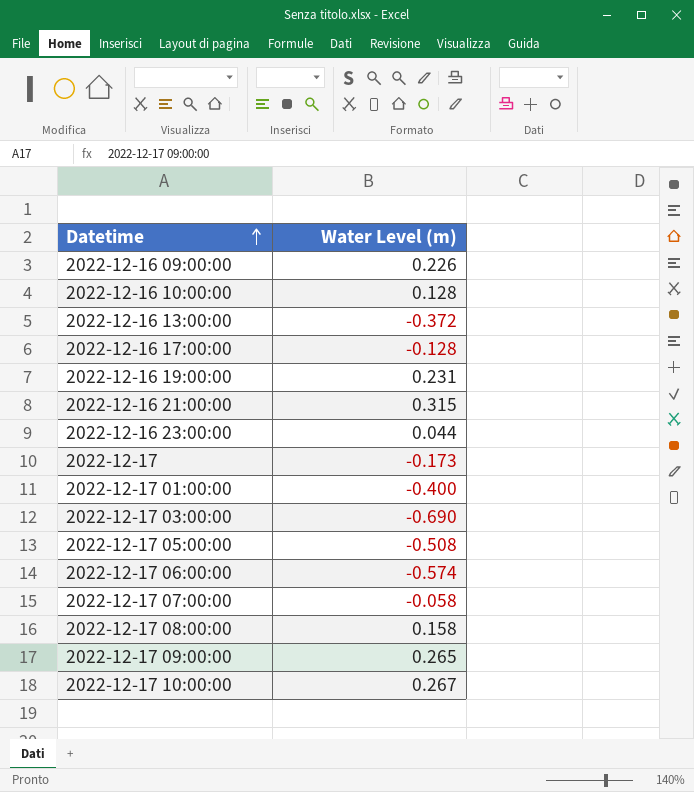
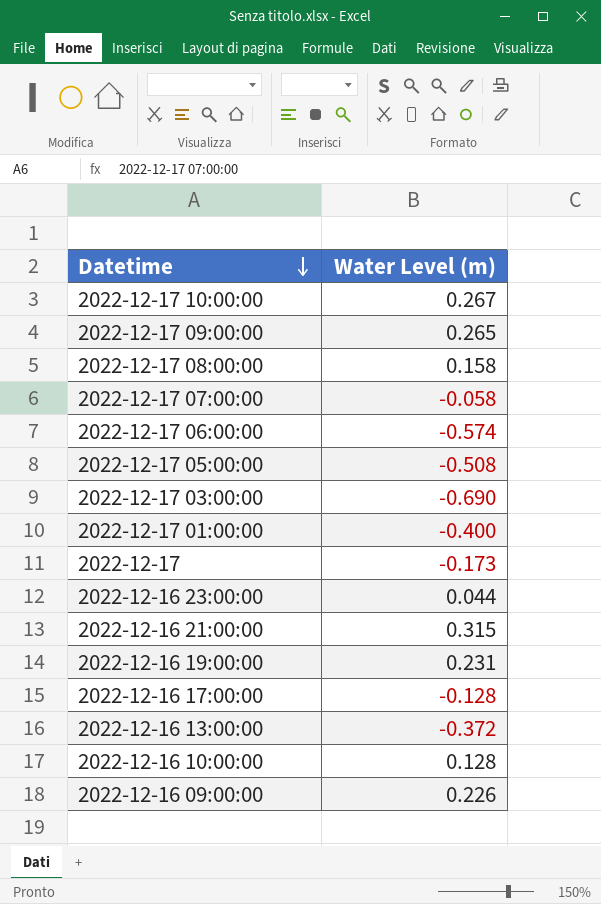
row order: Datetime ascending -> Datetime descending

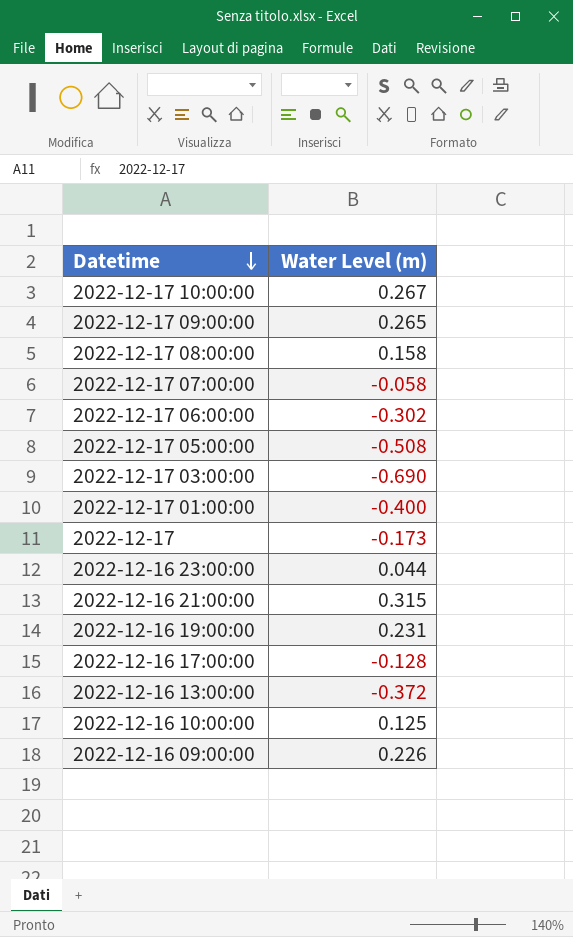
2022-12-17 06:00:00 | Water Level (m): -0.574 -> -0.302
2022-12-16 10:00:00 | Water Level (m): 0.128 -> 0.125

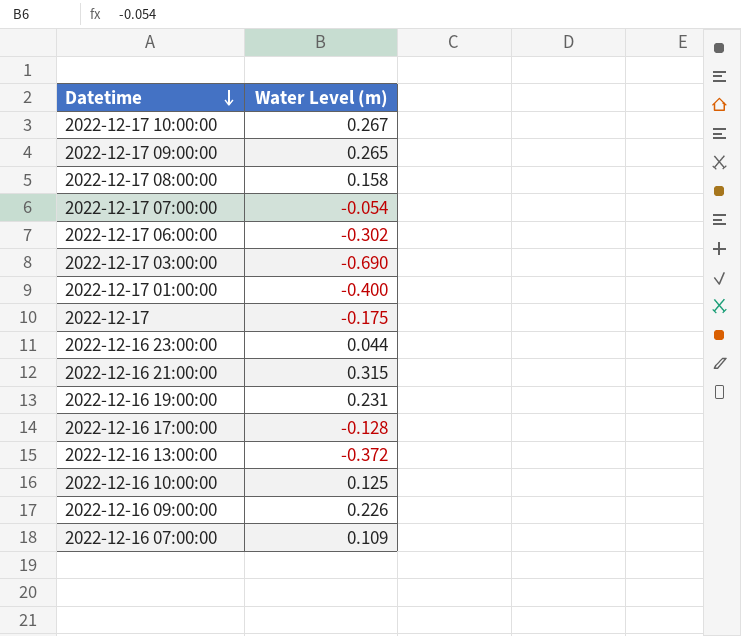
row 2022-12-17 05:00:00: -0.508 -> none
2022-12-17 07:00:00 | Water Level (m): -0.058 -> -0.054
2022-12-17 | Water Level (m): -0.173 -> -0.175
row 2022-12-16 07:00:00: none -> 0.109

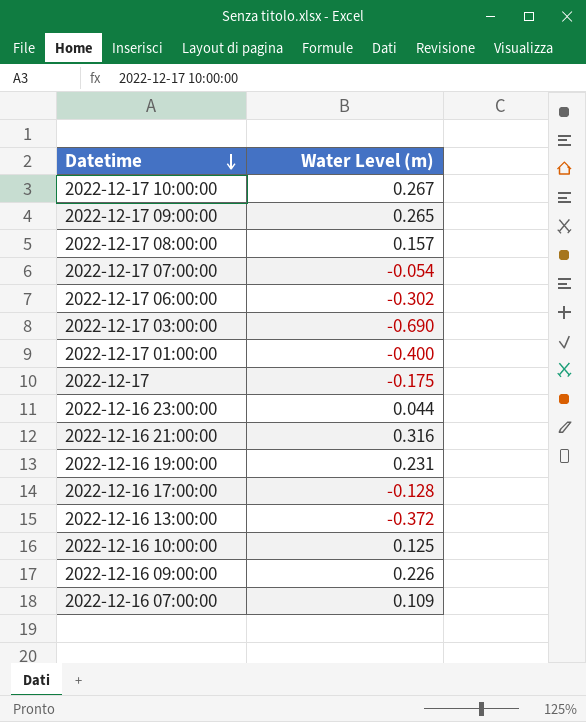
2022-12-17 08:00:00 | Water Level (m): 0.158 -> 0.157
2022-12-16 21:00:00 | Water Level (m): 0.315 -> 0.316

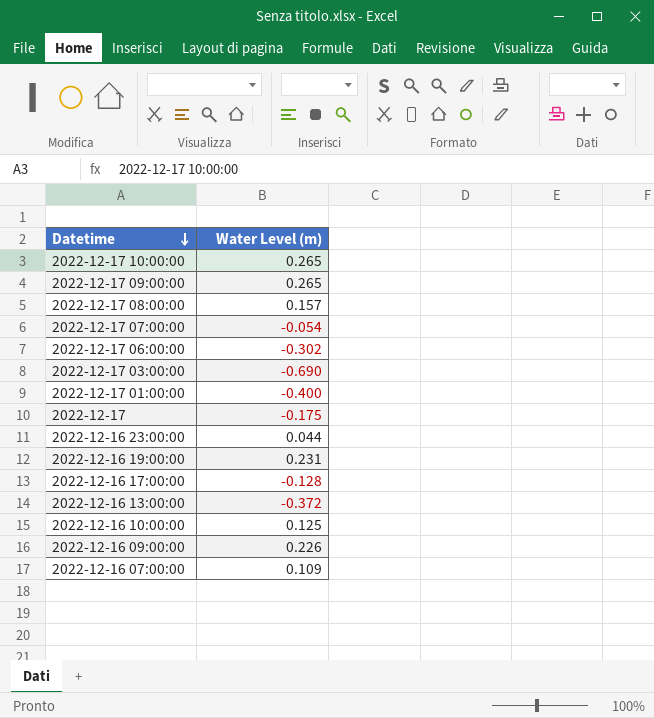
row 2022-12-16 21:00:00: 0.316 -> none
2022-12-17 10:00:00 | Water Level (m): 0.267 -> 0.265

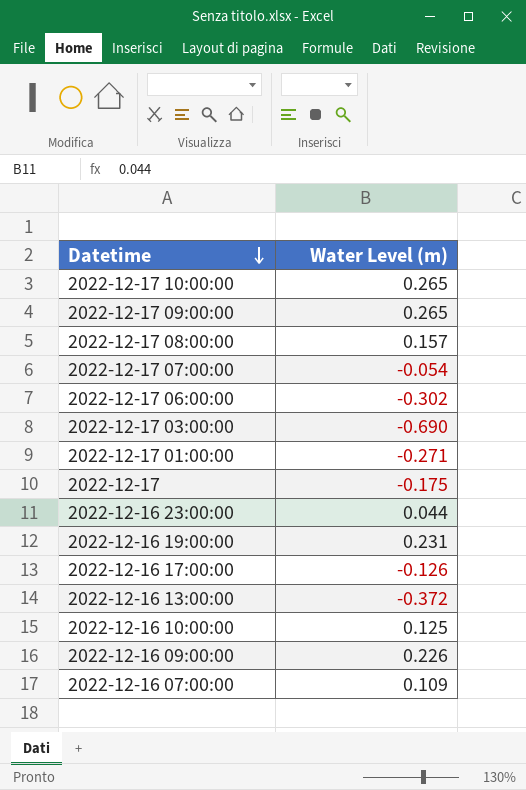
2022-12-17 01:00:00 | Water Level (m): -0.400 -> -0.271
2022-12-16 17:00:00 | Water Level (m): -0.128 -> -0.126

